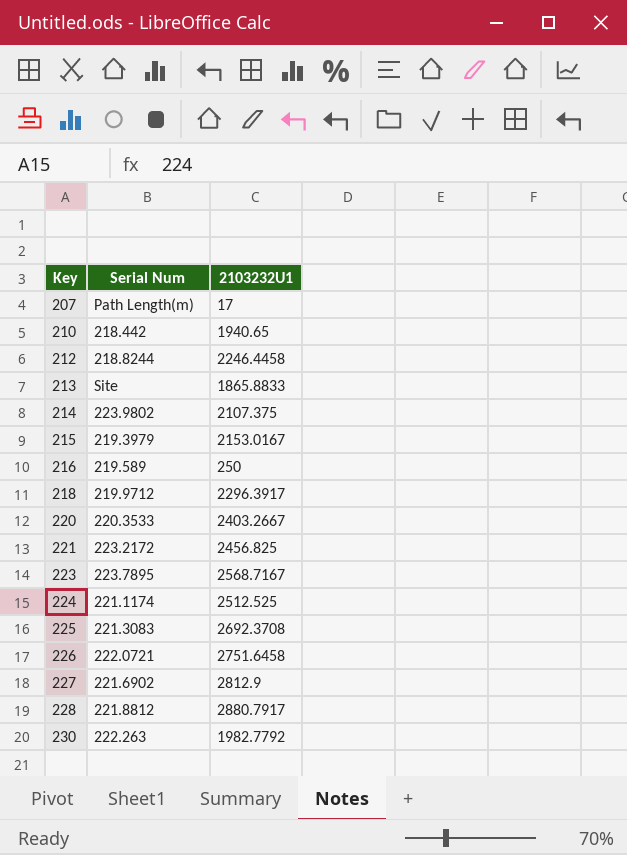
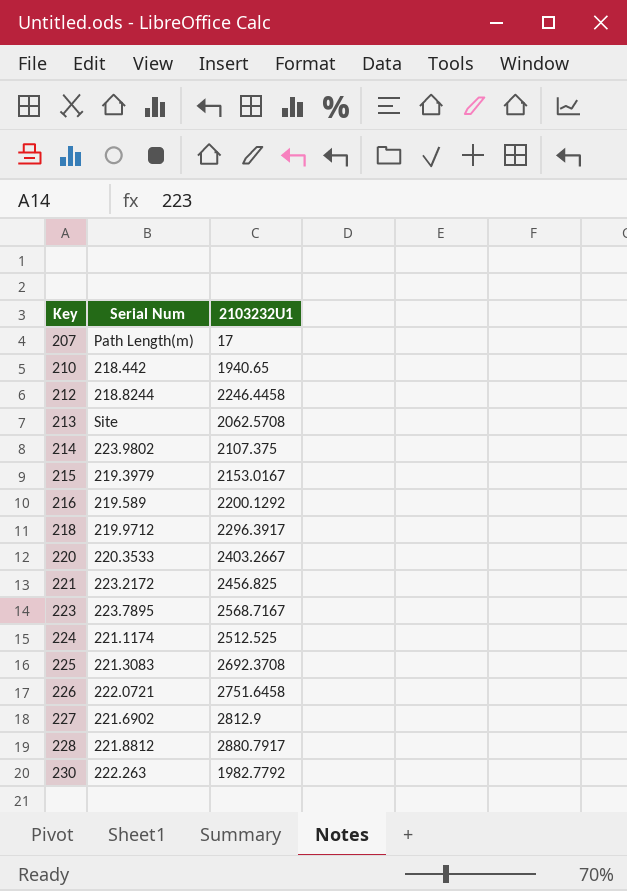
213 | 2103232U1: 1865.8833 -> 2062.5708
216 | 2103232U1: 250 -> 2200.1292

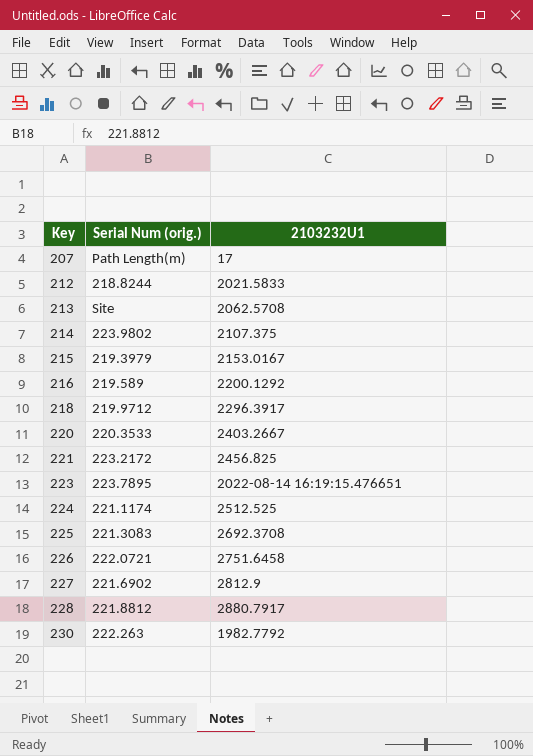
column name: Serial Num -> Serial Num (orig.)
row 210: 218.442 | 1940.65 -> none
212 | 2103232U1: 2246.4458 -> 2021.5833
223 | 2103232U1: 2568.7167 -> 2022-08-14 16:19:15.476651

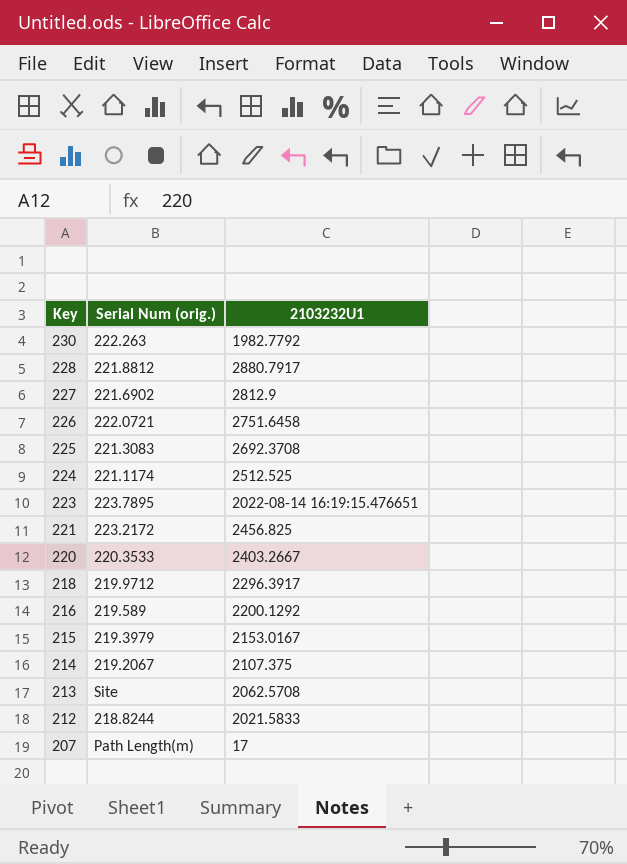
row order: Key ascending -> Key descending
214 | Serial Num (orig.): 223.9802 -> 219.2067

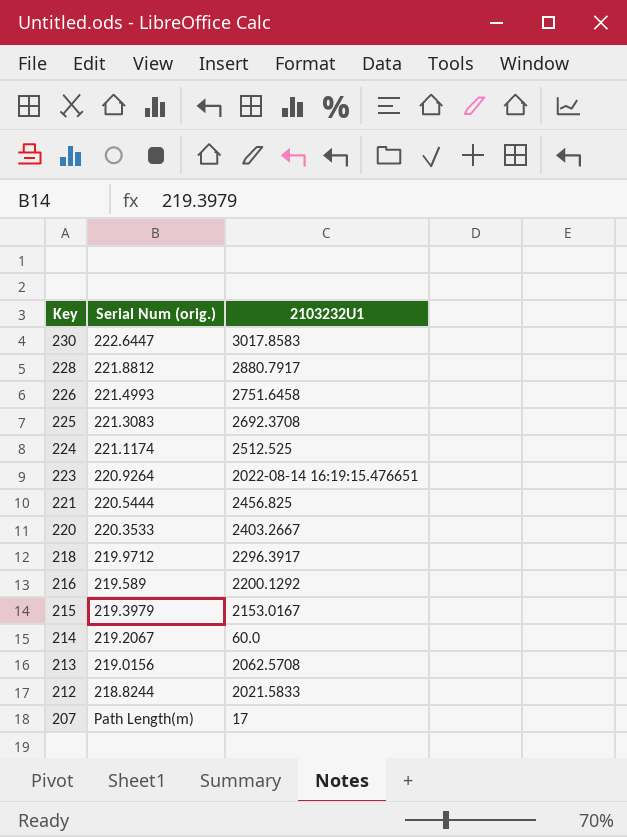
row 227: 221.6902 | 2812.9 -> none
230 | Serial Num (orig.): 222.263 -> 222.6447
230 | 2103232U1: 1982.7792 -> 3017.8583
226 | Serial Num (orig.): 222.0721 -> 221.4993
223 | Serial Num (orig.): 223.7895 -> 220.9264
221 | Serial Num (orig.): 223.2172 -> 220.5444
214 | 2103232U1: 2107.375 -> 60.0
213 | Serial Num (orig.): Site -> 219.0156

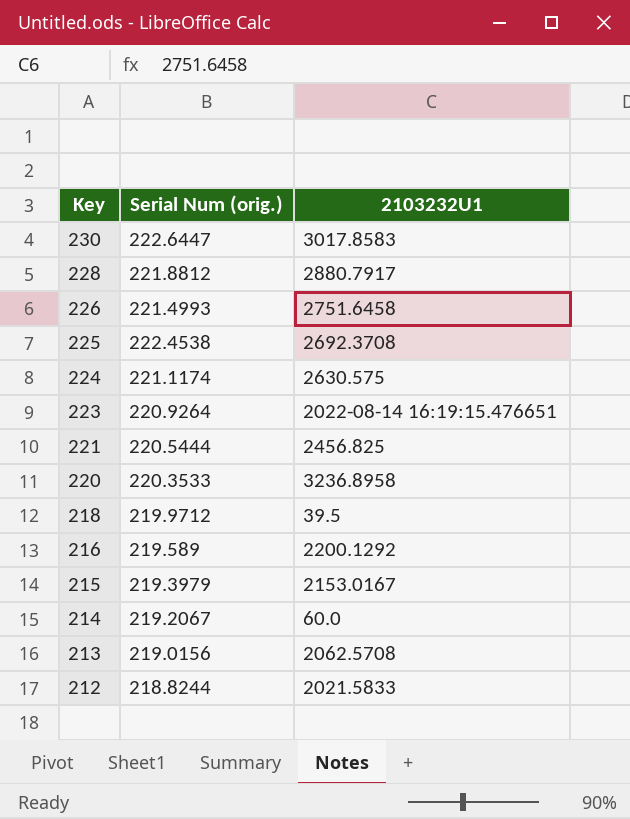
row 207: Path Length(m) | 17 -> none
225 | Serial Num (orig.): 221.3083 -> 222.4538
224 | 2103232U1: 2512.525 -> 2630.575
220 | 2103232U1: 2403.2667 -> 3236.8958
218 | 2103232U1: 2296.3917 -> 39.5

